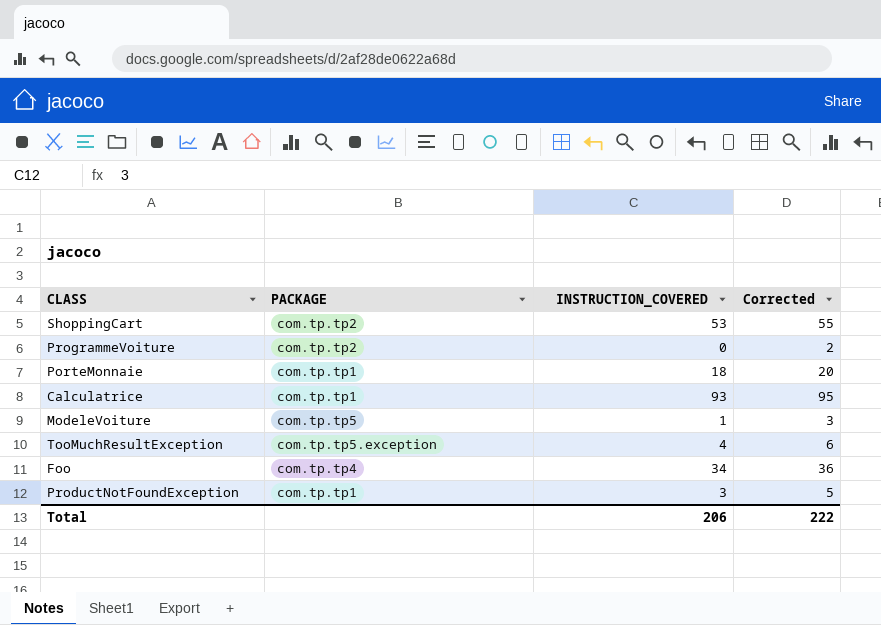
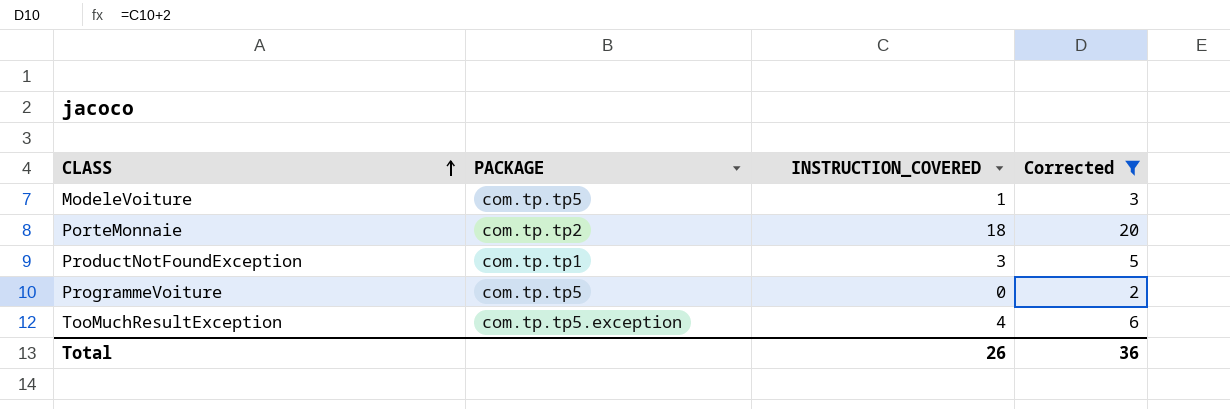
filter: none -> Corrected <= 20
row order: none -> CLASS ascending
PorteMonnaie | PACKAGE: com.tp.tp1 -> com.tp.tp2
ProgrammeVoiture | PACKAGE: com.tp.tp2 -> com.tp.tp5
Total | INSTRUCTION_COVERED: 206 -> 26
Total | Corrected: 222 -> 36

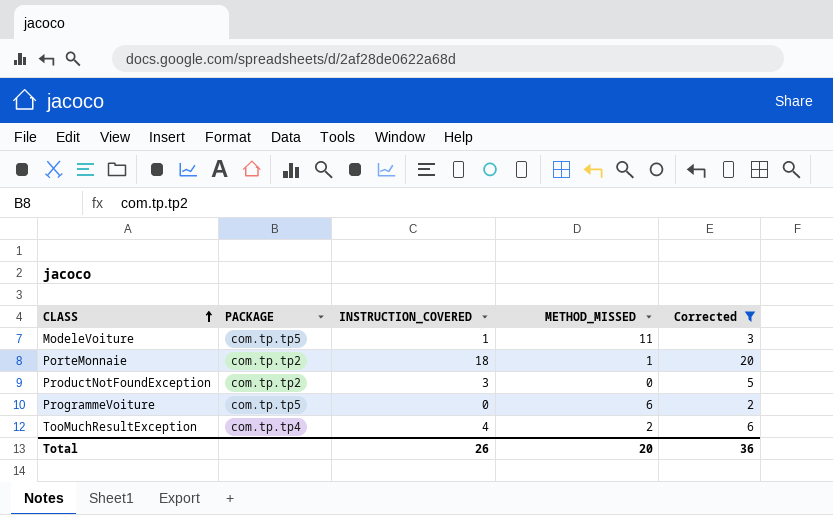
column METHOD_MISSED | position: none -> 4
ProductNotFoundException | PACKAGE: com.tp.tp1 -> com.tp.tp2
TooMuchResultException | PACKAGE: com.tp.tp5.exception -> com.tp.tp4

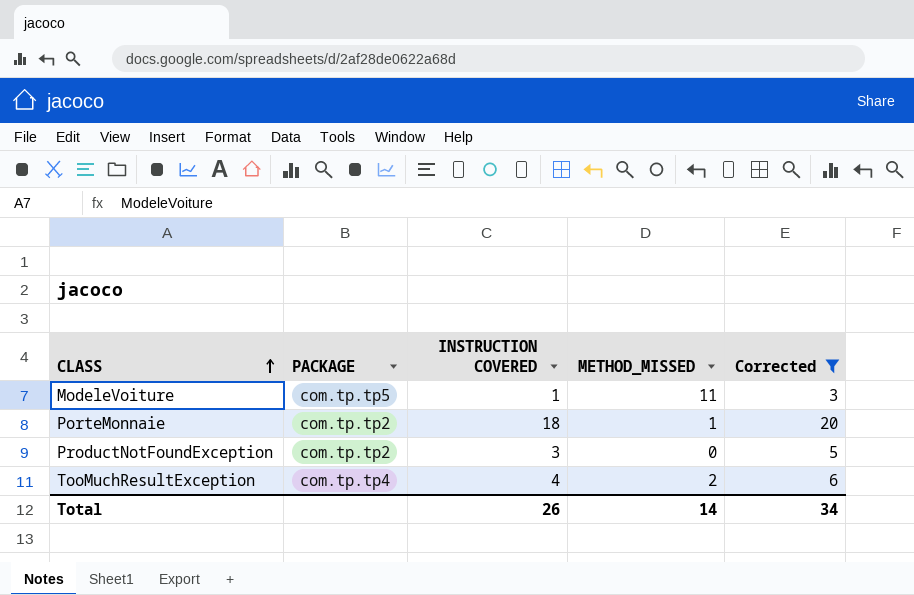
column name: INSTRUCTION_COVERED -> INSTRUCTION COVERED
row ProgrammeVoiture: com.tp.tp5 | 0 | 6 | 2 -> none
Total | METHOD_MISSED: 20 -> 14
Total | Corrected: 36 -> 34

